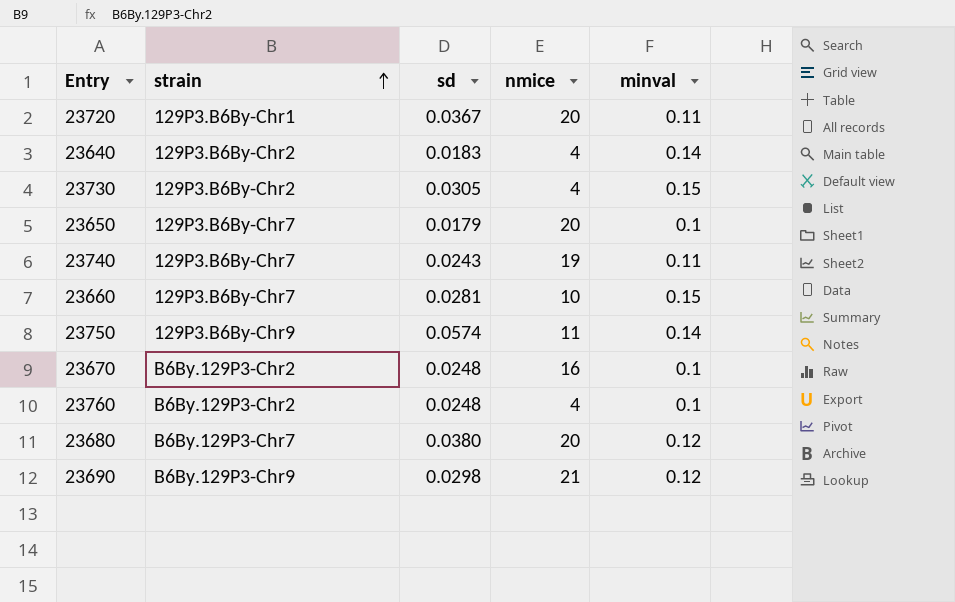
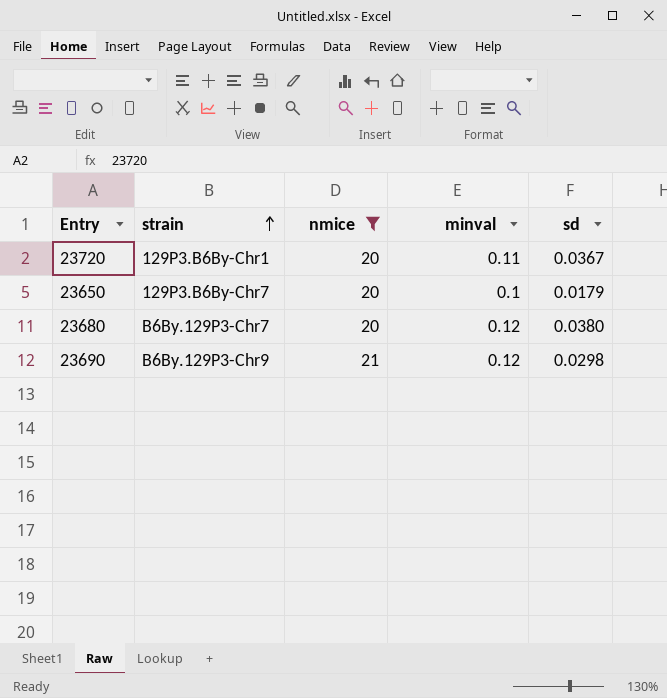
filter: none -> nmice >= 20
column sd | position: 3 -> 5

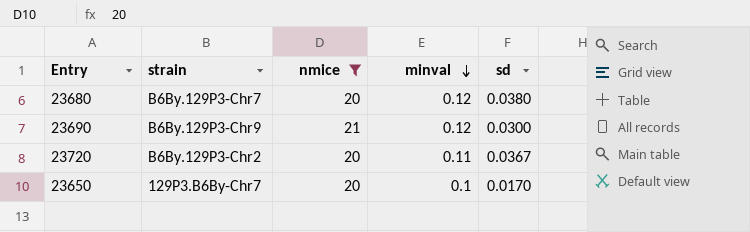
row order: strain ascending -> minval descending
23690 | sd: 0.0298 -> 0.0300
23720 | strain: 129P3.B6By-Chr1 -> B6By.129P3-Chr2
23650 | sd: 0.0179 -> 0.0170

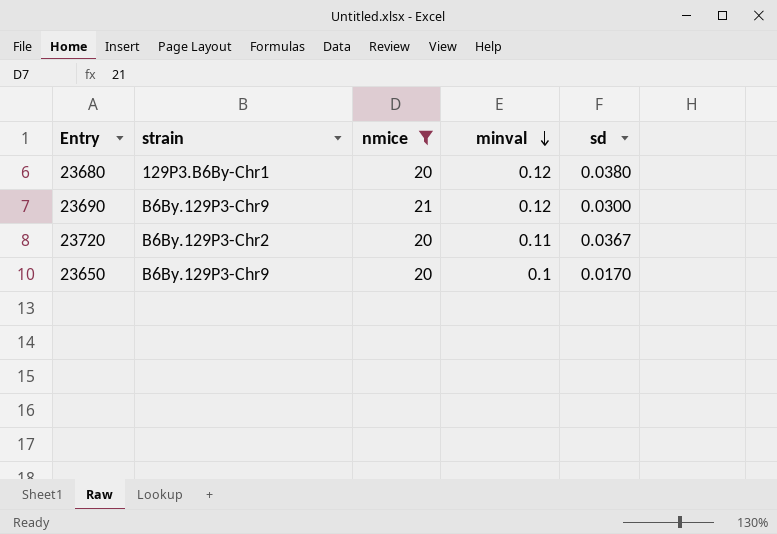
23680 | strain: B6By.129P3-Chr7 -> 129P3.B6By-Chr1
23650 | strain: 129P3.B6By-Chr7 -> B6By.129P3-Chr9

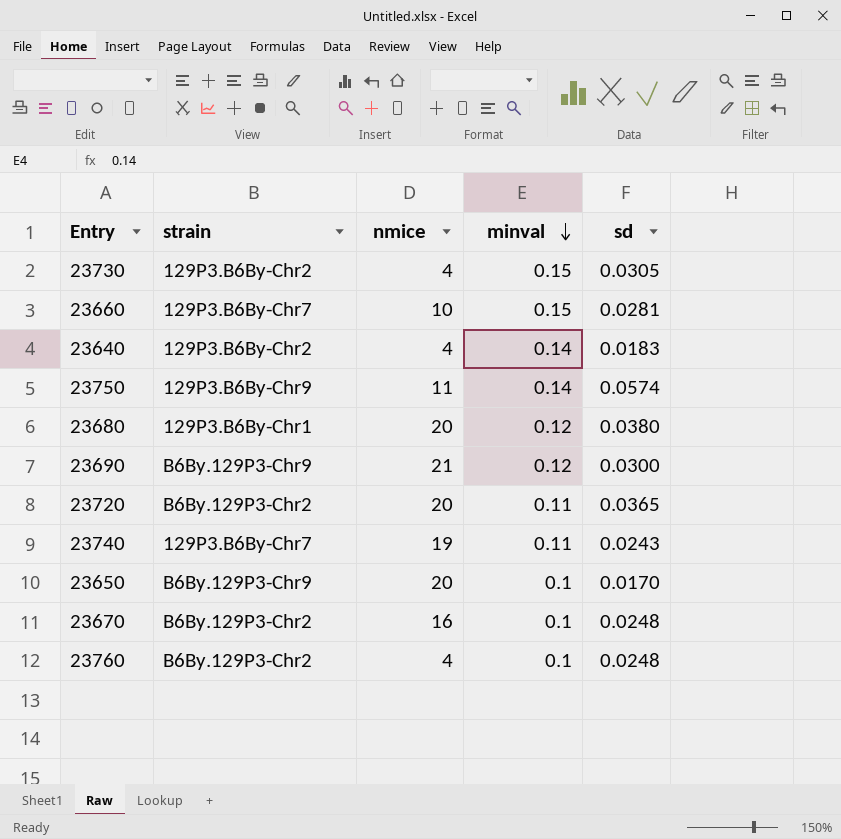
filter: nmice >= 20 -> none
23720 | sd: 0.0367 -> 0.0365

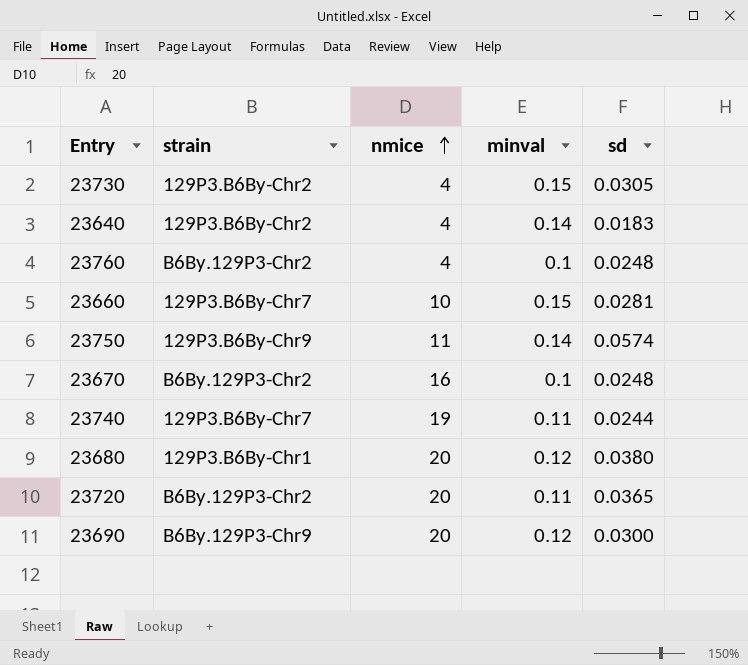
row order: minval descending -> nmice ascending
row 23650: B6By.129P3-Chr9 | 20 | 0.1 | 0.0170 -> none
23740 | sd: 0.0243 -> 0.0244
23690 | nmice: 21 -> 20

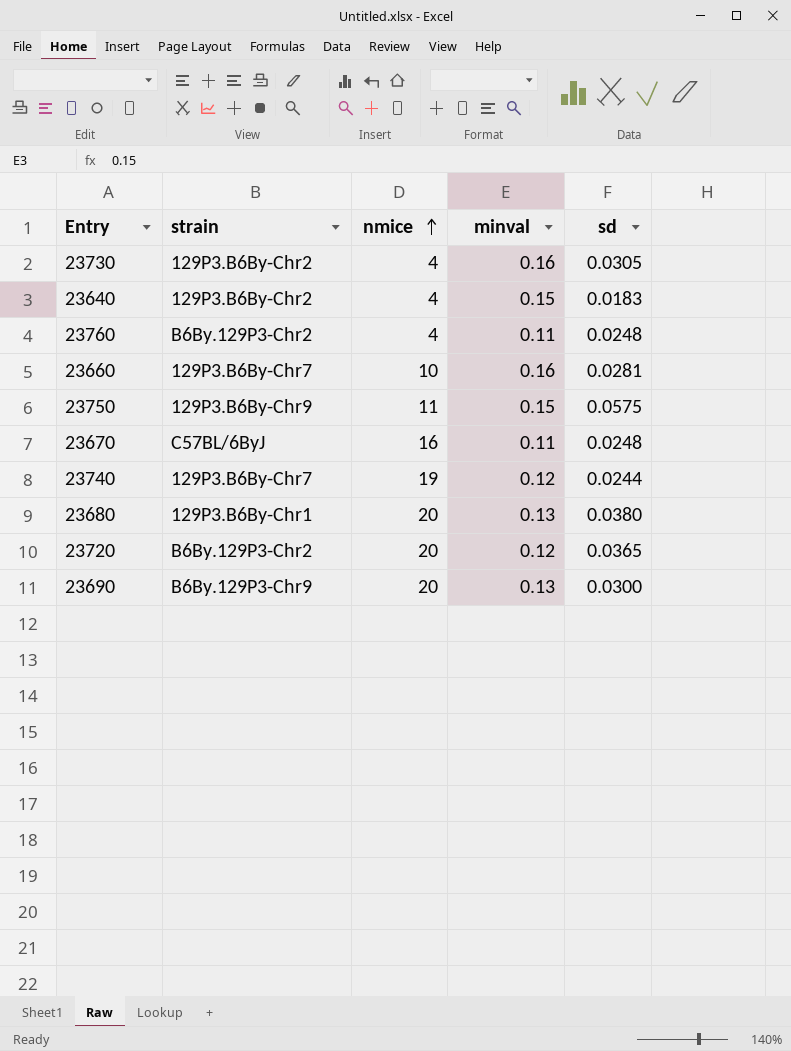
23730 | minval: 0.15 -> 0.16
23640 | minval: 0.14 -> 0.15
23760 | minval: 0.1 -> 0.11
23660 | minval: 0.15 -> 0.16
23750 | minval: 0.14 -> 0.15
23750 | sd: 0.0574 -> 0.0575
23670 | strain: B6By.129P3-Chr2 -> C57BL/6ByJ
23670 | minval: 0.1 -> 0.11
23740 | minval: 0.11 -> 0.12
23680 | minval: 0.12 -> 0.13
23720 | minval: 0.11 -> 0.12
23690 | minval: 0.12 -> 0.13

